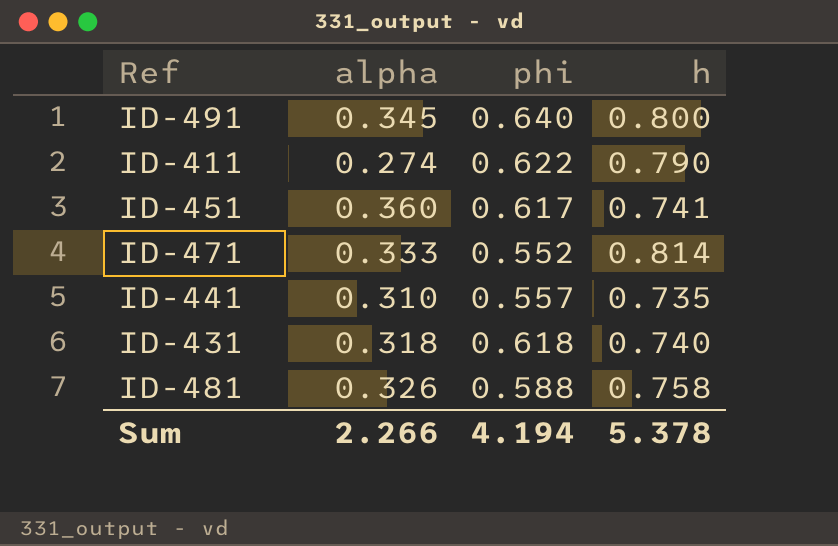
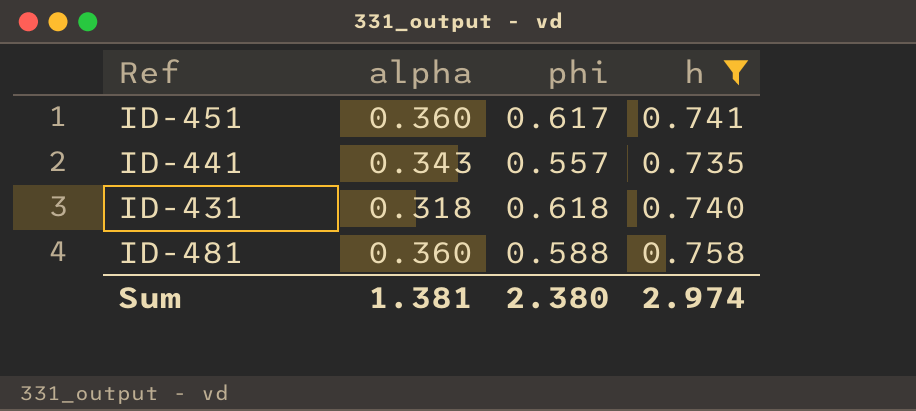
filter: none -> h <= 0.758
ID-441 | alpha: 0.310 -> 0.343
ID-481 | alpha: 0.326 -> 0.360
Sum | alpha: 2.266 -> 1.381
Sum | phi: 4.194 -> 2.380
Sum | h: 5.378 -> 2.974

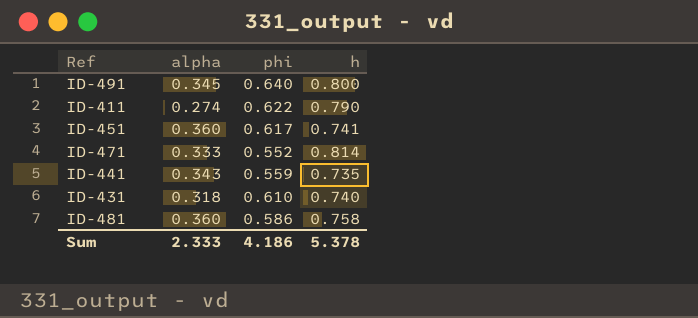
filter: h <= 0.758 -> none
ID-441 | phi: 0.557 -> 0.559
ID-431 | phi: 0.618 -> 0.610
ID-481 | phi: 0.588 -> 0.586
Sum | alpha: 1.381 -> 2.333
Sum | phi: 2.380 -> 4.186
Sum | h: 2.974 -> 5.378

